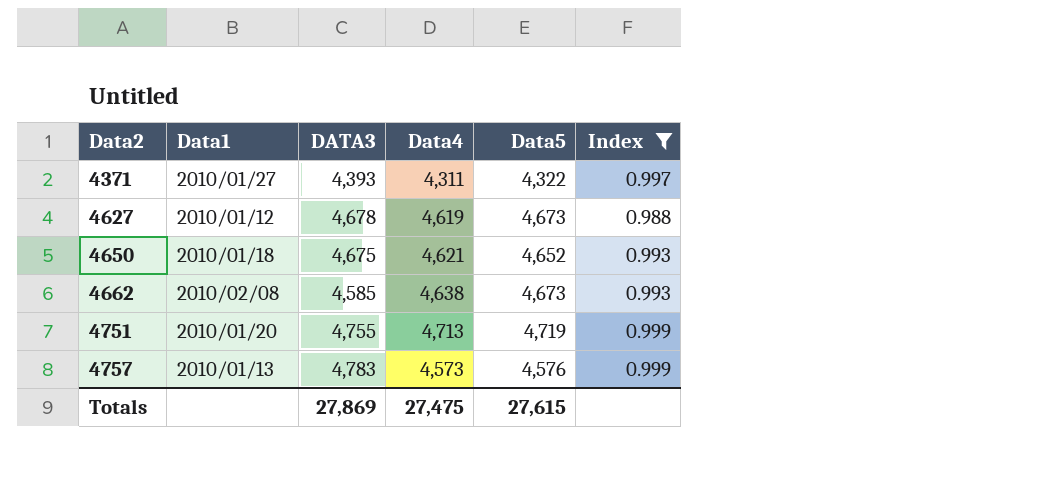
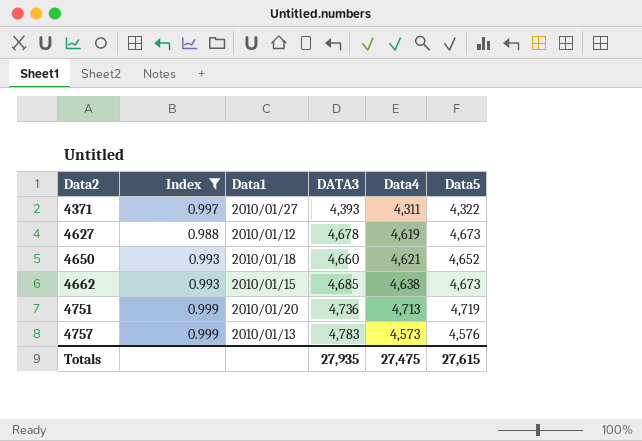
column Index | position: 6 -> 2
4650 | DATA3: 4,675 -> 4,660
4662 | Data1: 2010/02/08 -> 2010/01/15
4662 | DATA3: 4,585 -> 4,685
4751 | DATA3: 4,755 -> 4,736
Totals | DATA3: 27,869 -> 27,935

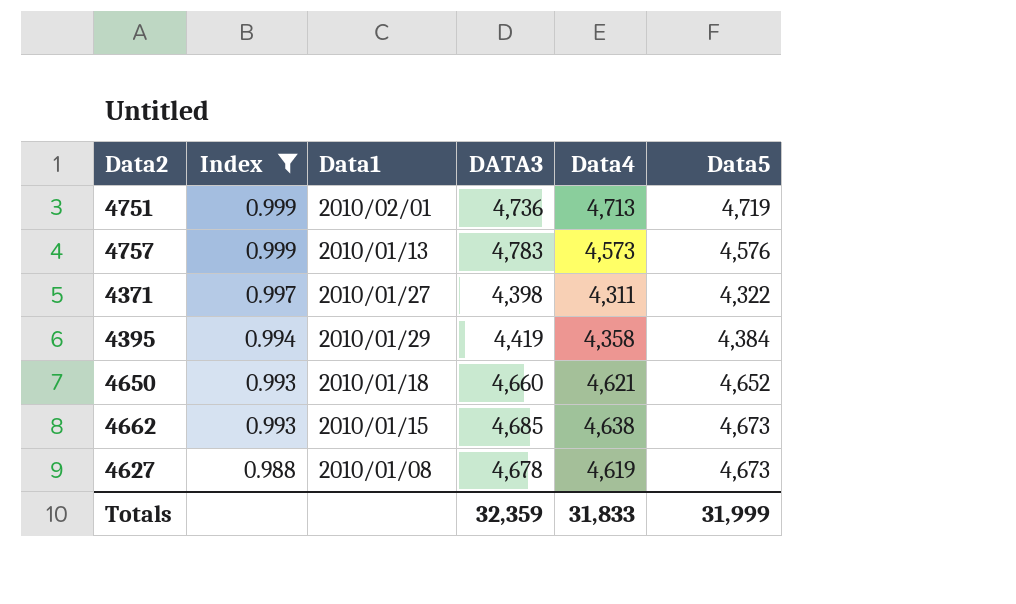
row order: Data2 ascending -> Index descending
4751 | Data1: 2010/01/20 -> 2010/02/01
4371 | DATA3: 4,393 -> 4,398
row 4395: none -> 0.994 | 2010/01/29 | 4,419 | 4,358 | 4,384
4627 | Data1: 2010/01/12 -> 2010/01/08
Totals | DATA3: 27,935 -> 32,359
Totals | Data4: 27,475 -> 31,833
Totals | Data5: 27,615 -> 31,999

